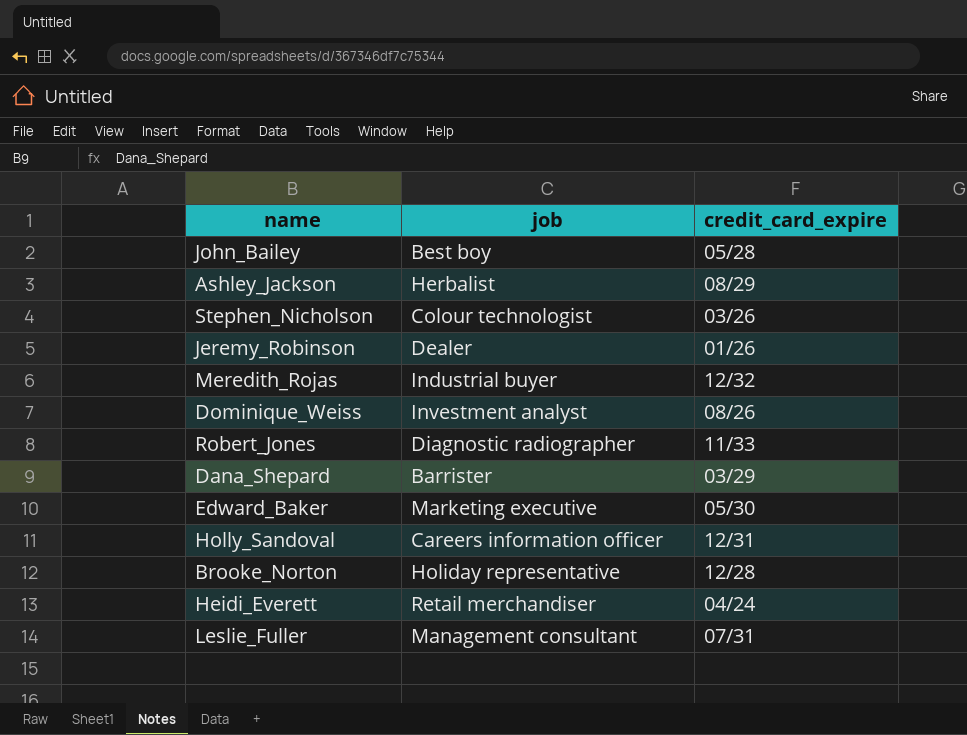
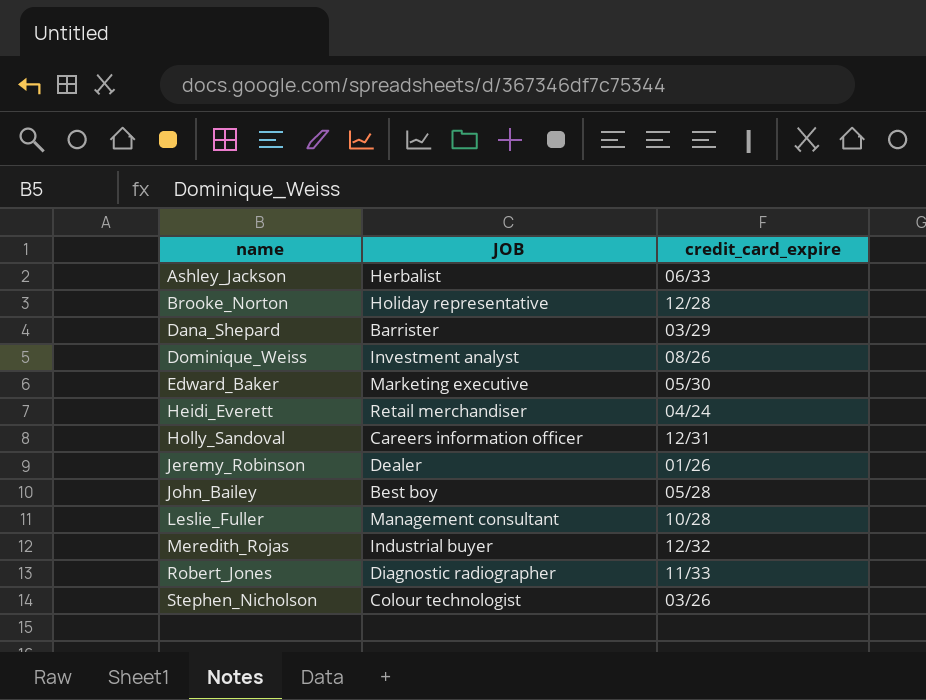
row order: none -> name ascending
column name: job -> JOB
Ashley_Jackson | credit_card_expire: 08/29 -> 06/33
Leslie_Fuller | credit_card_expire: 07/31 -> 10/28

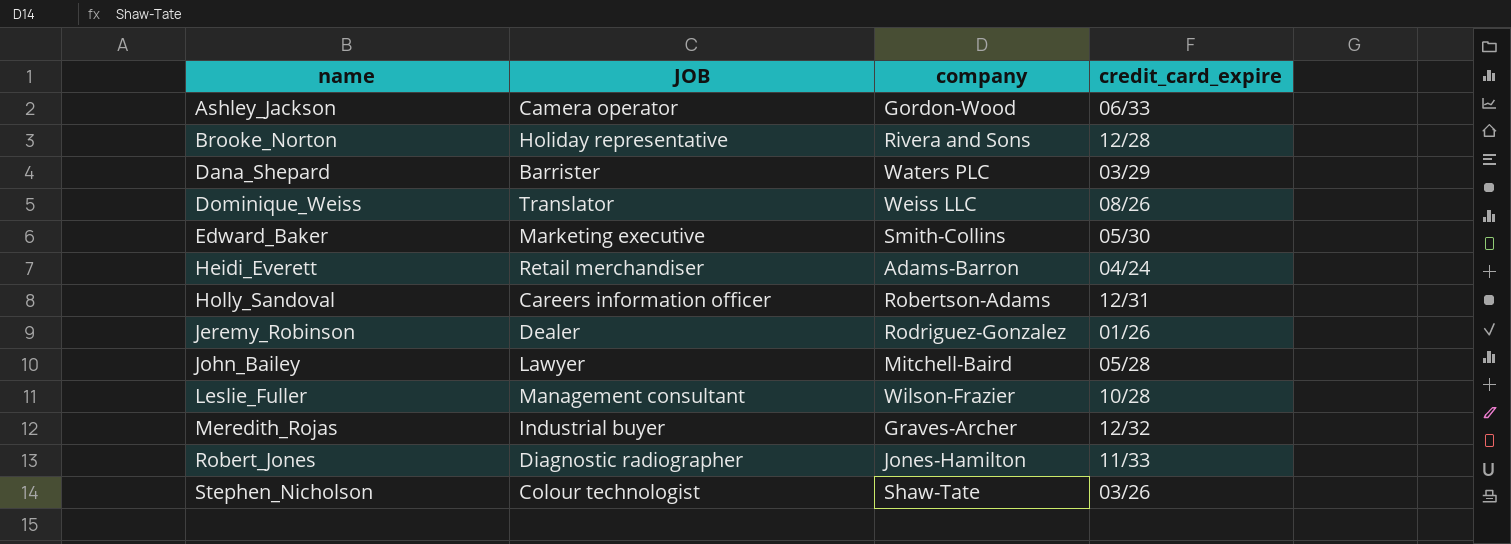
column company | position: none -> 3
Ashley_Jackson | JOB: Herbalist -> Camera operator
Dominique_Weiss | JOB: Investment analyst -> Translator
John_Bailey | JOB: Best boy -> Lawyer

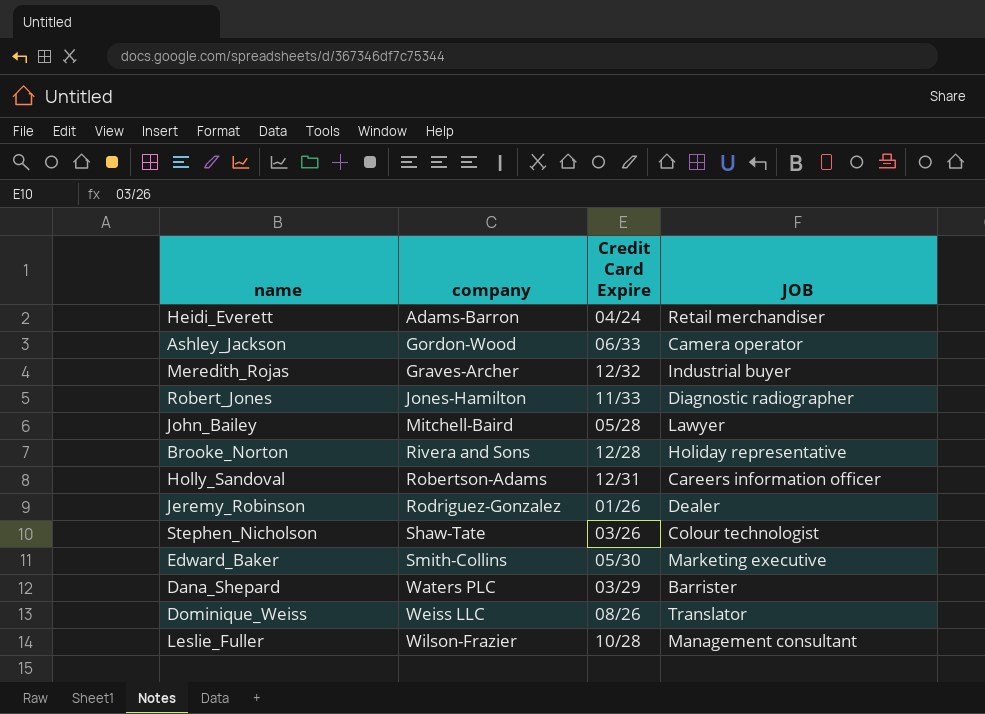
row order: name ascending -> company ascending
column name: credit_card_expire -> Credit Card Expire
column JOB | position: 2 -> 4

